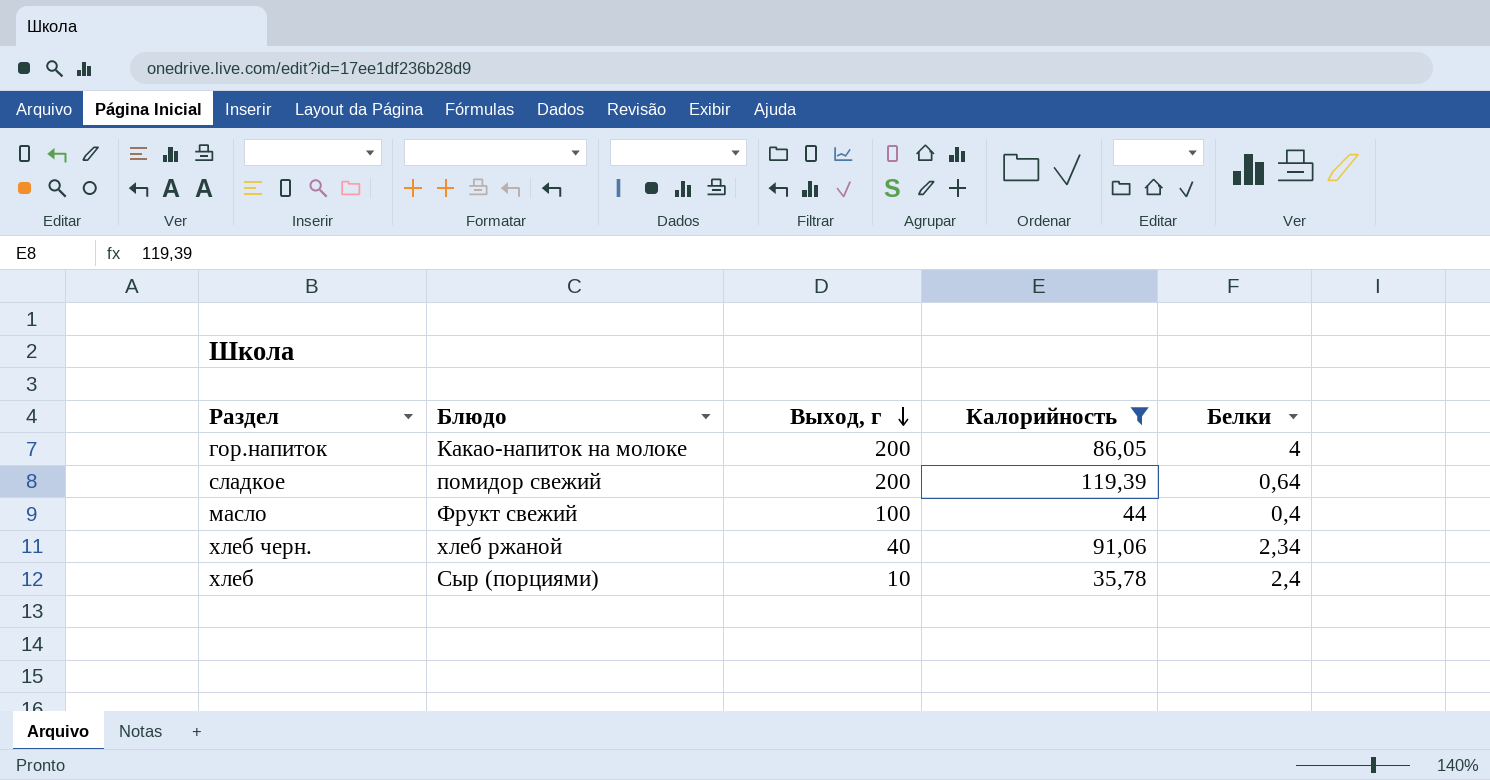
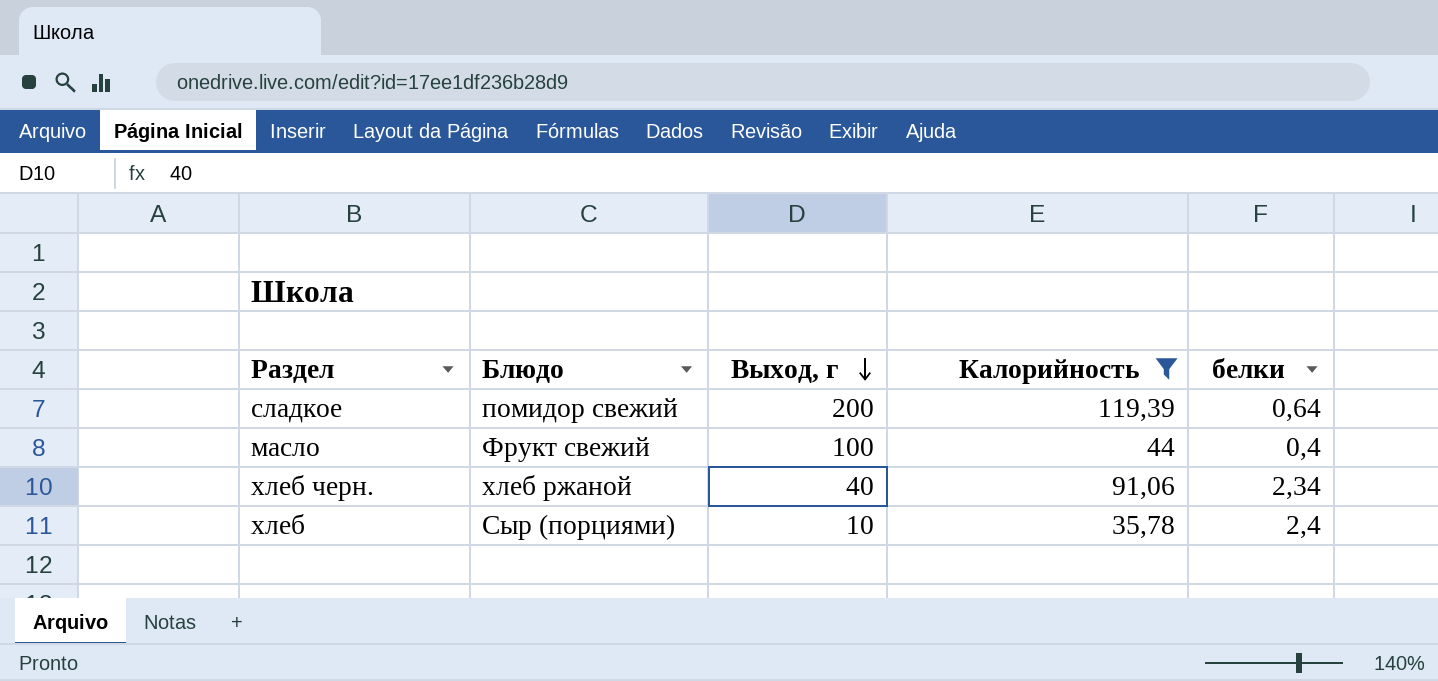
column name: Белки -> белки
row гор.напиток: Какао-напиток на молоке | 200 | 86,05 | 4 -> none

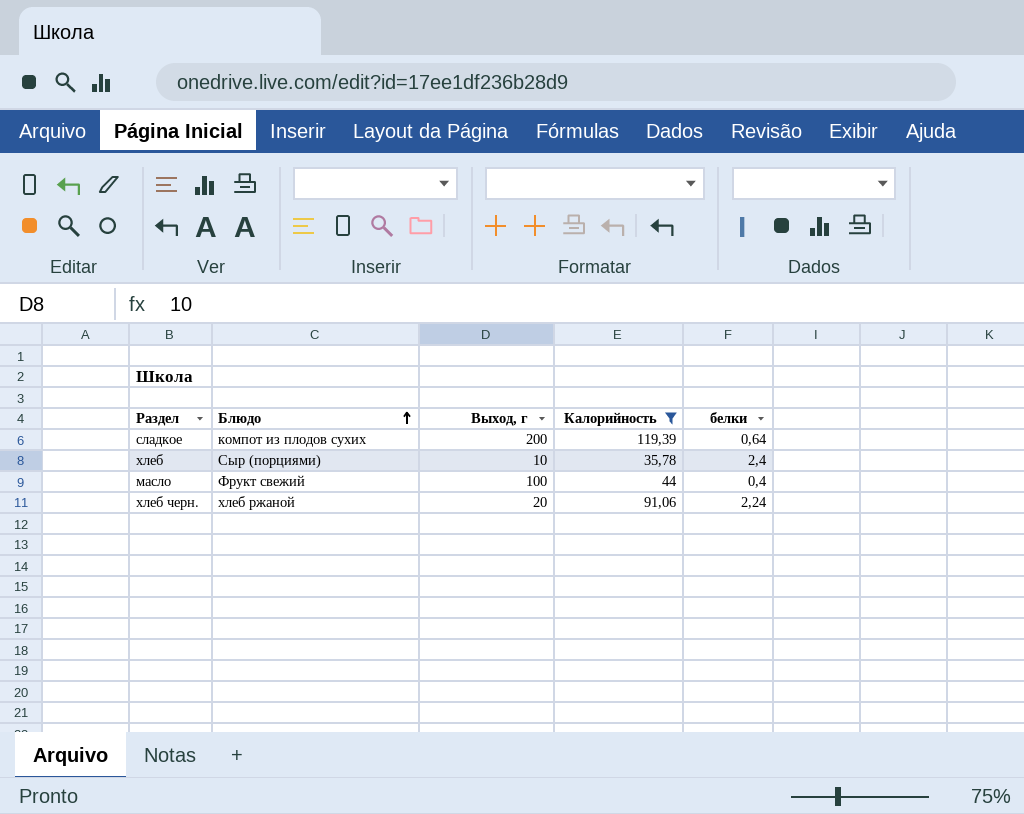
row order: Выход, г descending -> Блюдо ascending
сладкое | Блюдо: помидор свежий -> компот из плодов сухих
хлеб черн. | Выход, г: 40 -> 20
хлеб черн. | белки: 2,34 -> 2,24

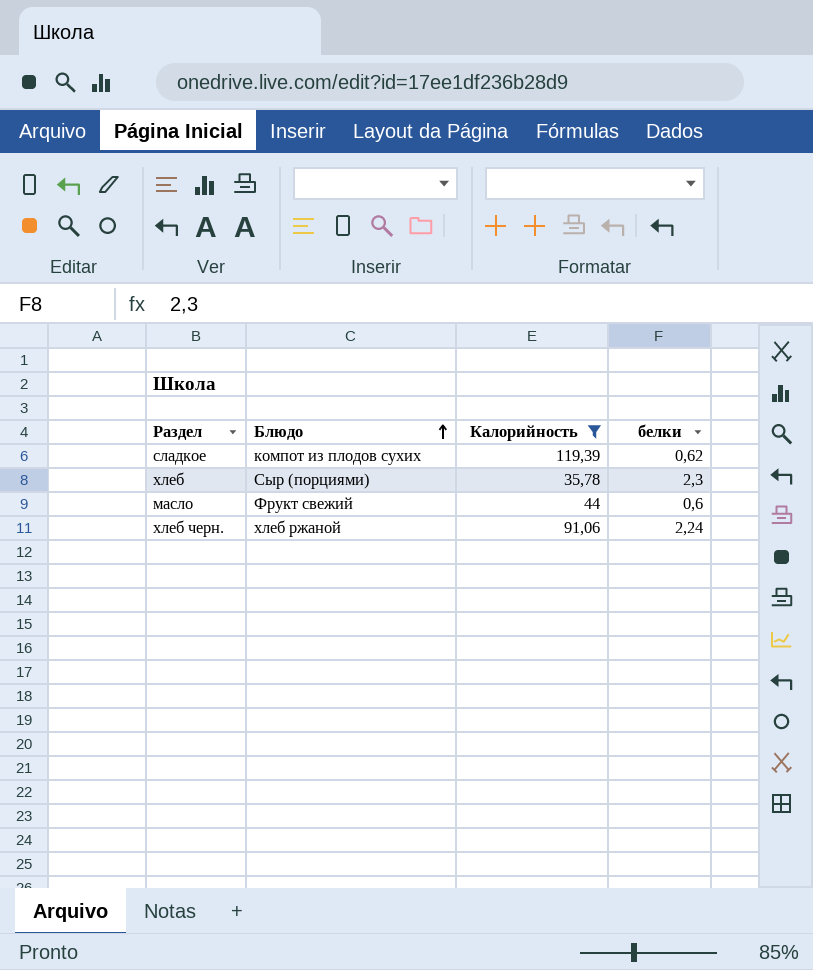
column Выход, г | position: 3 -> none
сладкое | белки: 0,64 -> 0,62
хлеб | белки: 2,4 -> 2,3
масло | белки: 0,4 -> 0,6

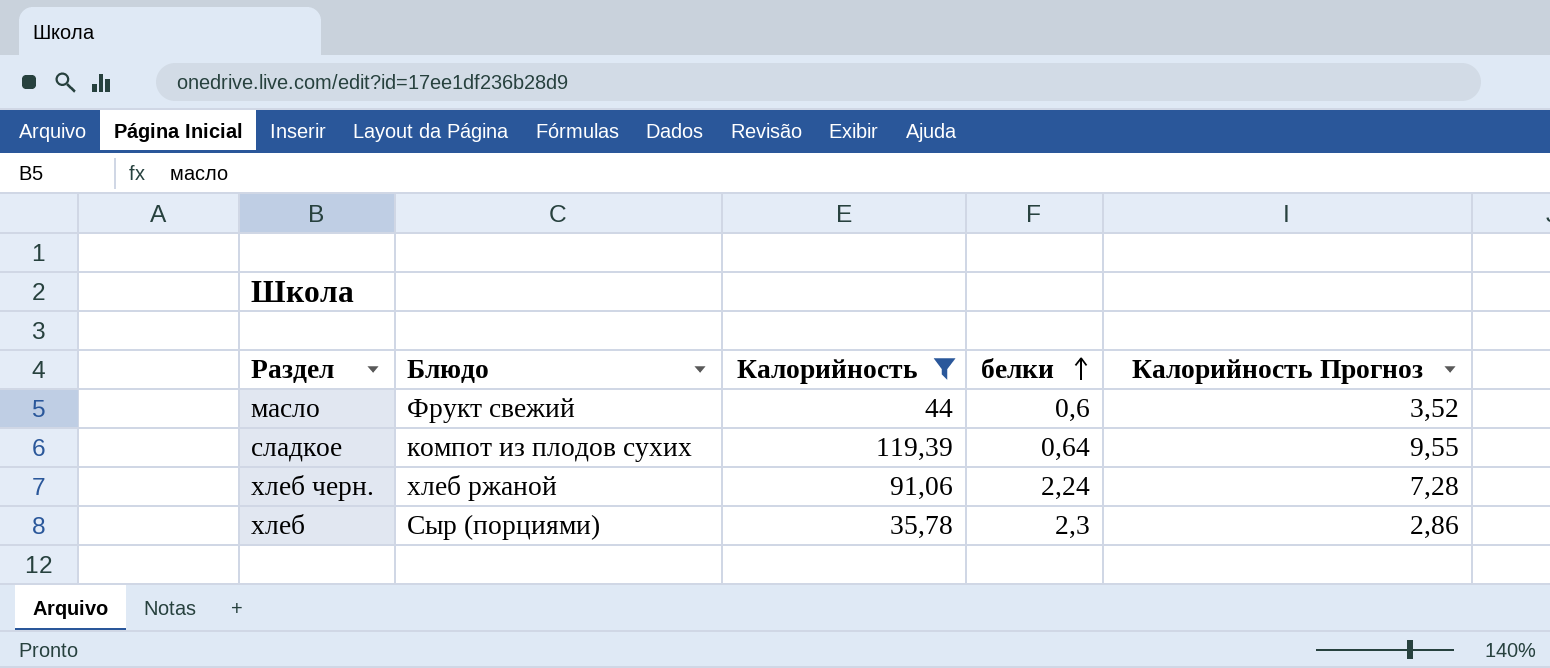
row order: Блюдо ascending -> белки ascending
column Калорийность Прогноз | formula: none -> [Калорийность] * 0,08
сладкое | белки: 0,62 -> 0,64

